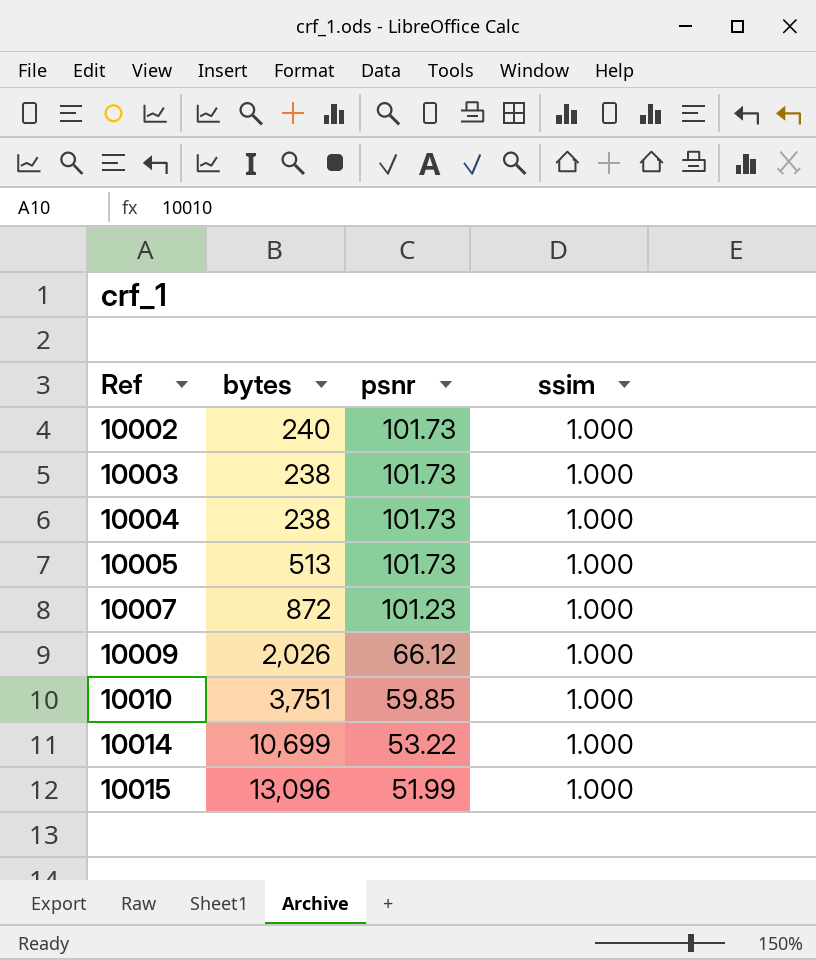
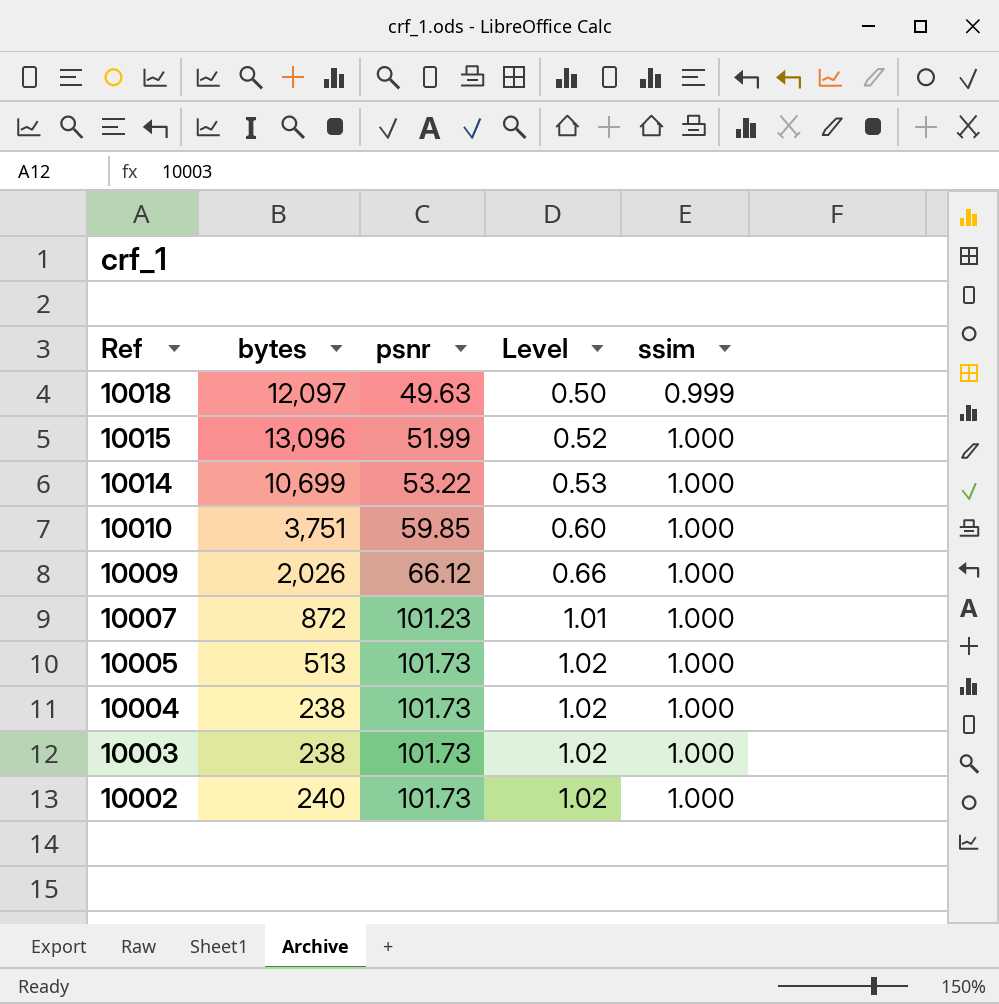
row order: Ref ascending -> Ref descending
column Level | formula: none -> [psnr] * 0.01
row 10018: none -> 12,097 | 49.63 | 0.50 | 0.999

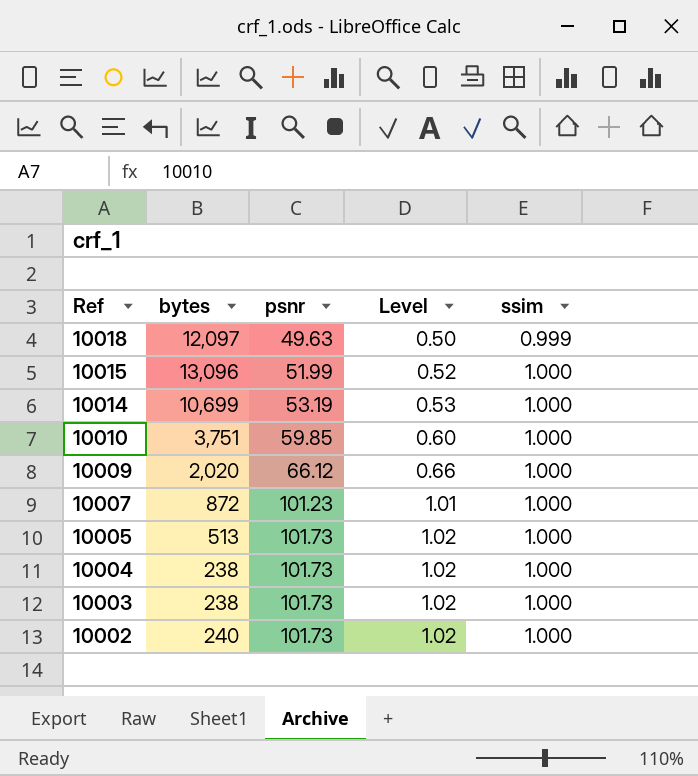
10014 | psnr: 53.22 -> 53.19
10009 | bytes: 2,026 -> 2,020

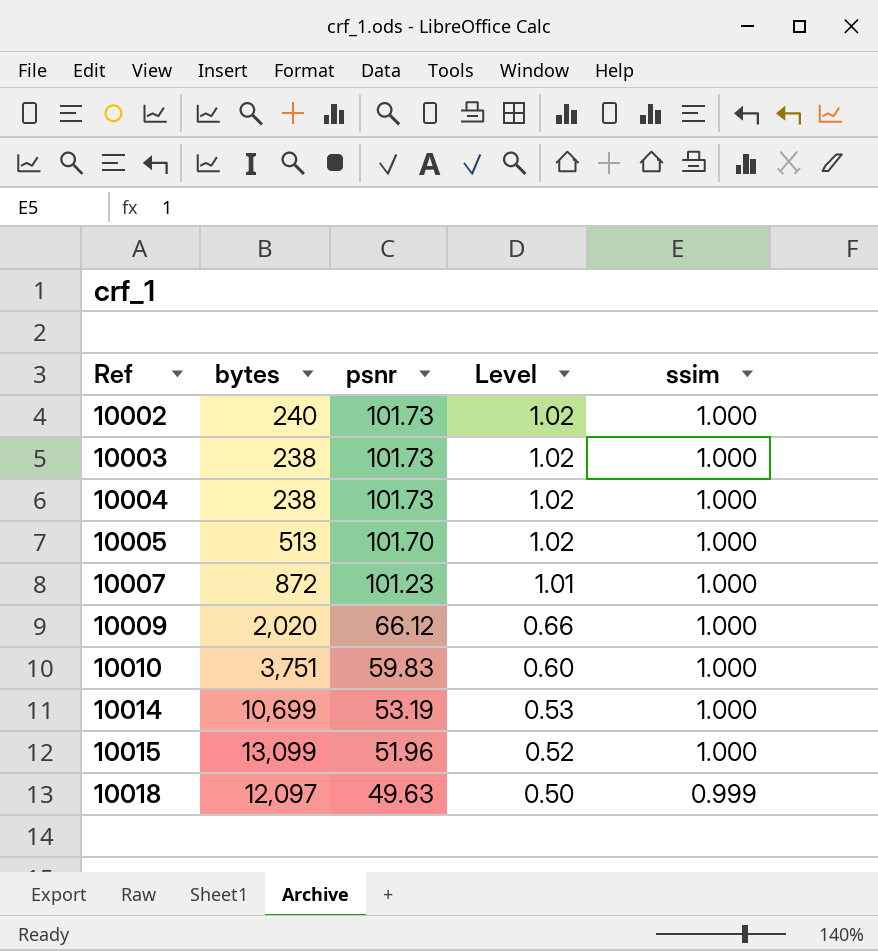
row order: Ref descending -> Ref ascending
10005 | psnr: 101.73 -> 101.70
10010 | psnr: 59.85 -> 59.83
10015 | bytes: 13,096 -> 13,099
10015 | psnr: 51.99 -> 51.96

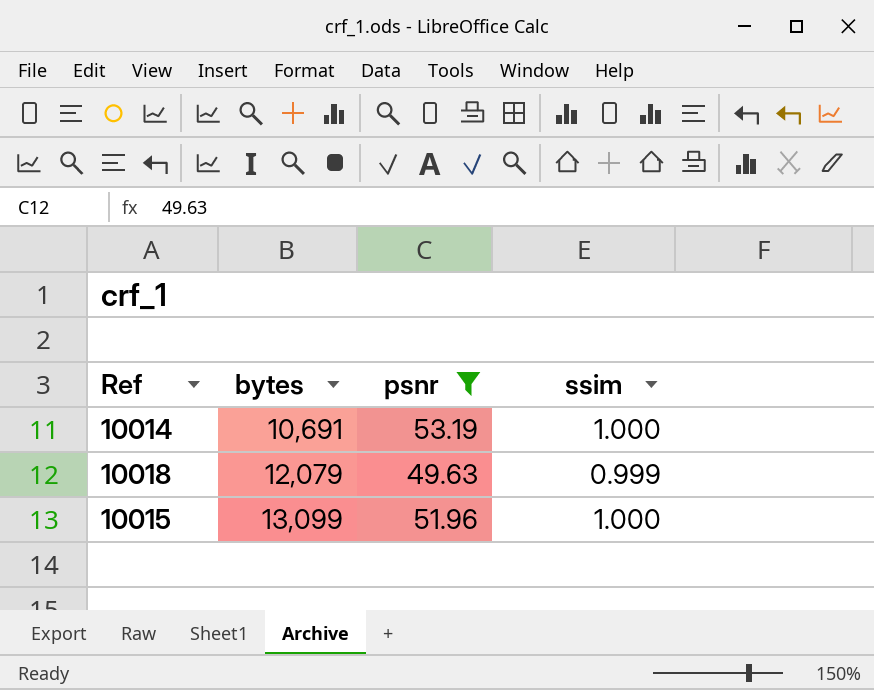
filter: none -> psnr <= 53.19
row order: Ref ascending -> bytes ascending
column Level | formula: [psnr] * 0.01 -> none
10014 | bytes: 10,699 -> 10,691
10018 | bytes: 12,097 -> 12,079

